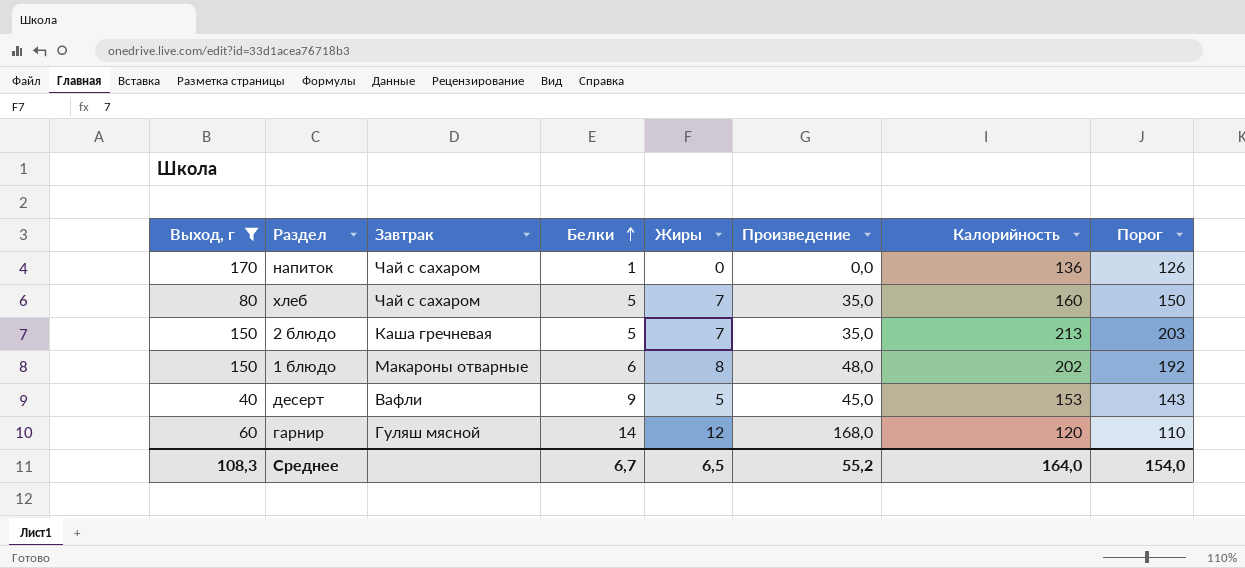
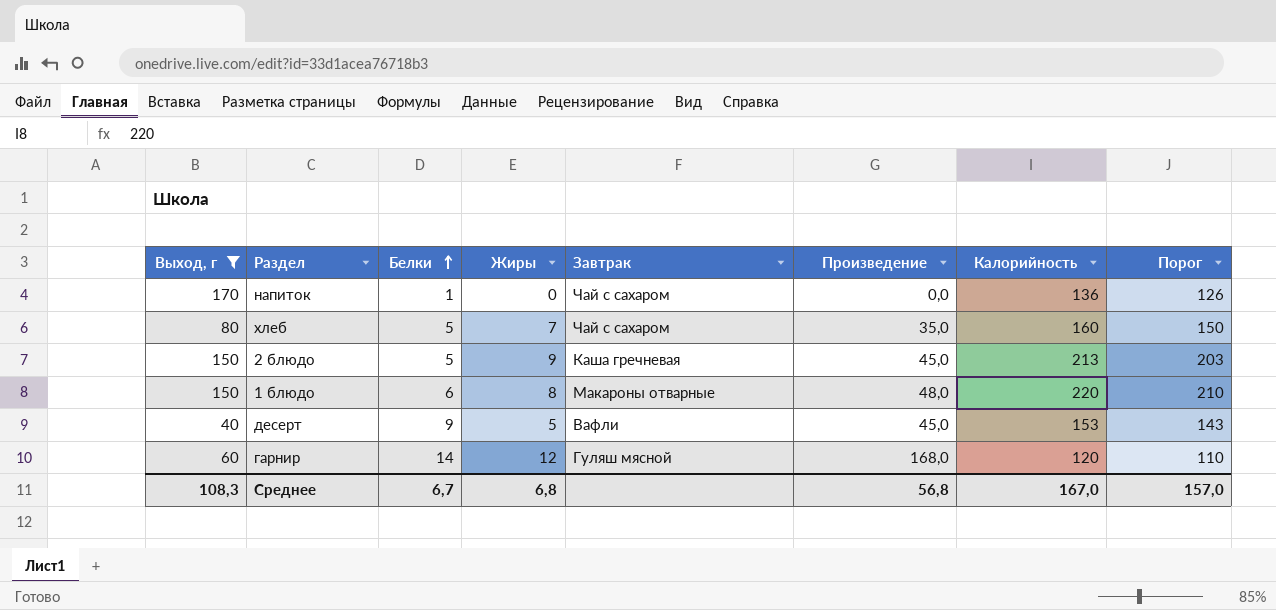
column Завтрак | position: 3 -> 5
2 блюдо | Жиры: 7 -> 9
2 блюдо | Произведение: 35,0 -> 45,0
1 блюдо | Калорийность: 202 -> 220
1 блюдо | Порог: 192 -> 210
Среднее | Жиры: 6,5 -> 6,8
Среднее | Произведение: 55,2 -> 56,8
Среднее | Калорийность: 164,0 -> 167,0
Среднее | Порог: 154,0 -> 157,0

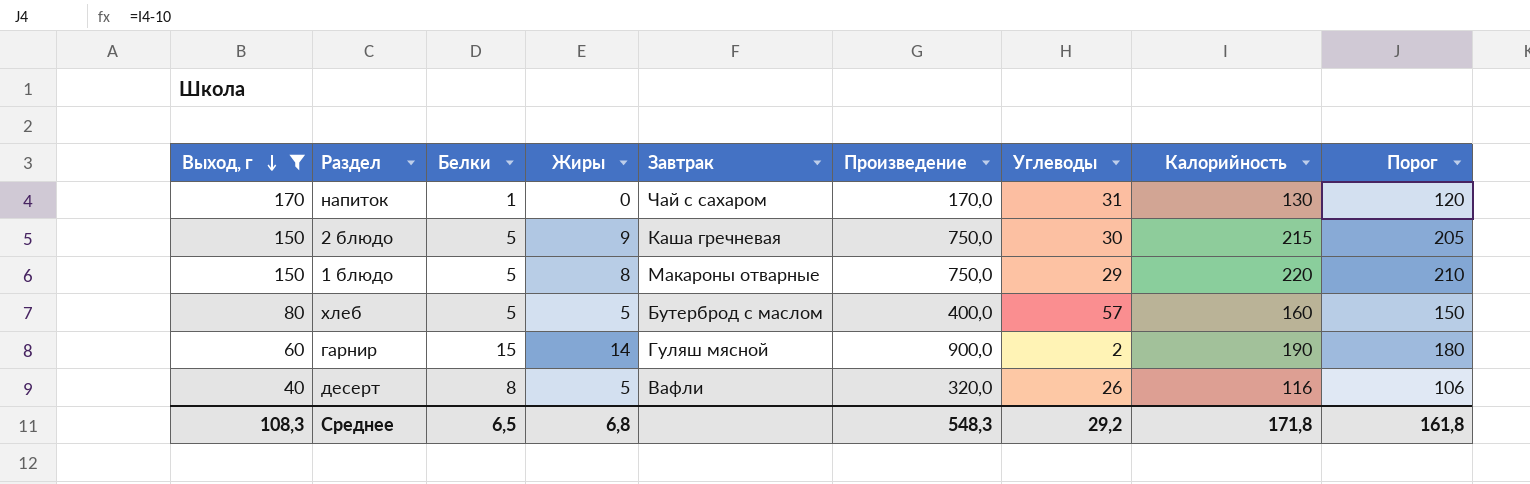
row order: Белки ascending -> Выход, г descending
column Произведение | formula: [Белки] * [Жиры] -> [Выход, г] * [Белки]
column Углеводы | position: none -> 7
напиток | Калорийность: 136 -> 130
напиток | Порог: 126 -> 120
2 блюдо | Калорийность: 213 -> 215
2 блюдо | Порог: 203 -> 205
1 блюдо | Белки: 6 -> 5
хлеб | Жиры: 7 -> 5
хлеб | Завтрак: Чай с сахаром -> Бутерброд с маслом
гарнир | Белки: 14 -> 15
гарнир | Жиры: 12 -> 14
гарнир | Калорийность: 120 -> 190
гарнир | Порог: 110 -> 180
десерт | Белки: 9 -> 8
десерт | Калорийность: 153 -> 116
десерт | Порог: 143 -> 106
Среднее | Белки: 6,7 -> 6,5
Среднее | Произведение: 56,8 -> 548,3
Среднее | Калорийность: 167,0 -> 171,8
Среднее | Порог: 157,0 -> 161,8

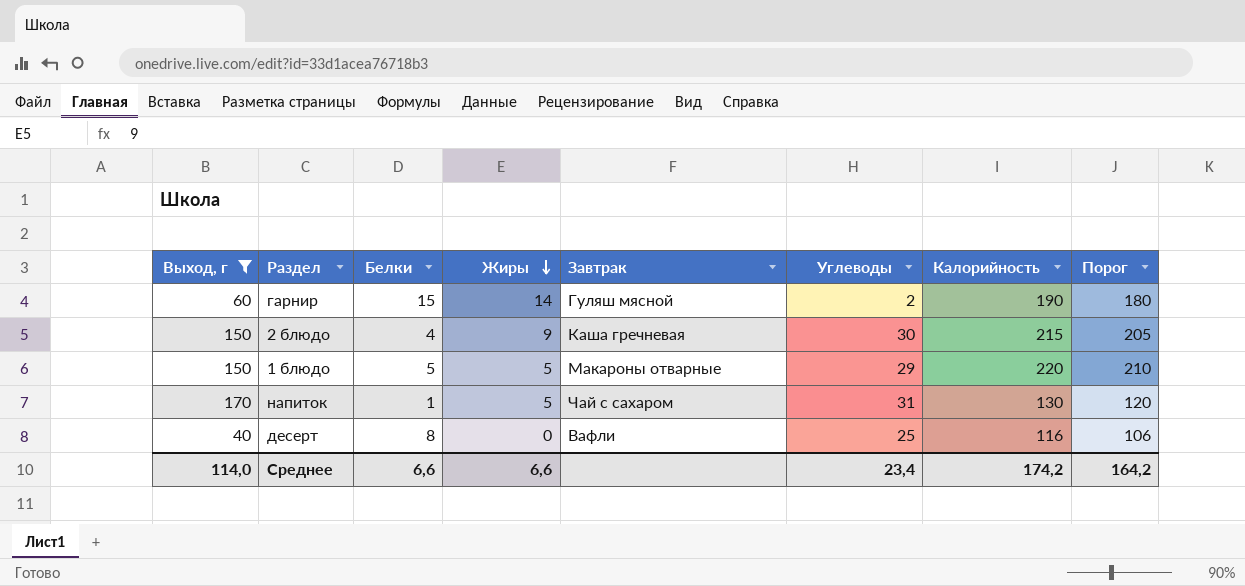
row order: Выход, г descending -> Жиры descending
column Произведение | formula: [Выход, г] * [Белки] -> none
row хлеб: 80 | 5 | 5 | Бутерброд с маслом | 400,0 | 57 | 160 | 150 -> none
2 блюдо | Белки: 5 -> 4
1 блюдо | Жиры: 8 -> 5
напиток | Жиры: 0 -> 5
десерт | Жиры: 5 -> 0
десерт | Углеводы: 26 -> 25
Среднее | Выход, г: 108,3 -> 114,0
Среднее | Белки: 6,5 -> 6,6
Среднее | Жиры: 6,8 -> 6,6
Среднее | Углеводы: 29,2 -> 23,4
Среднее | Калорийность: 171,8 -> 174,2
Среднее | Порог: 161,8 -> 164,2

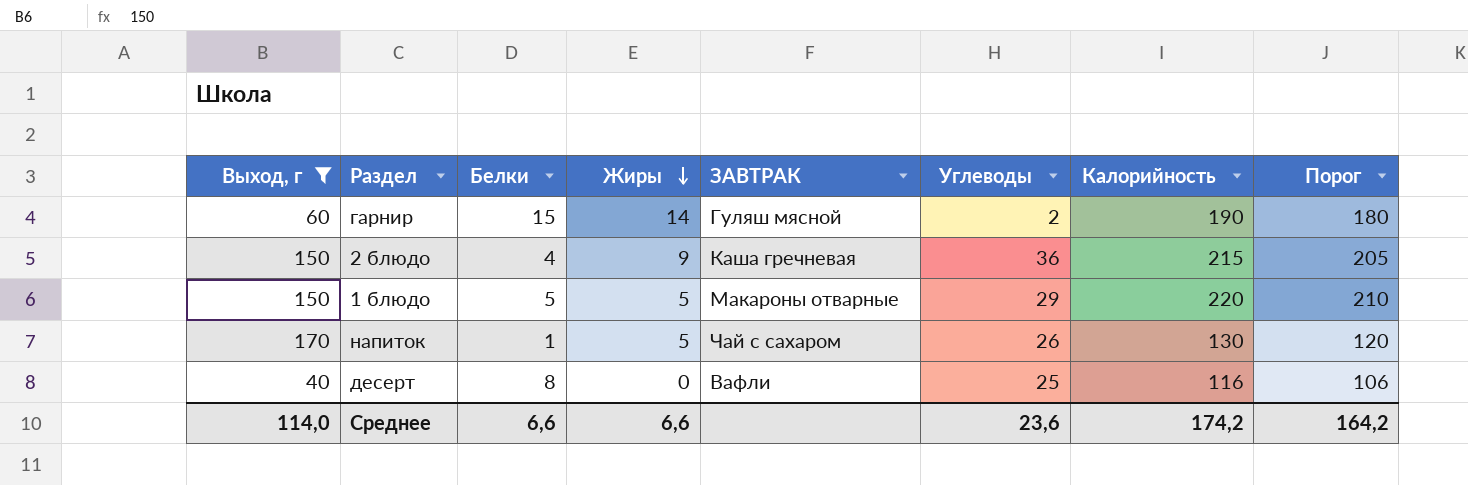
column name: Завтрак -> ЗАВТРАК
2 блюдо | Углеводы: 30 -> 36
напиток | Углеводы: 31 -> 26
Среднее | Углеводы: 23,4 -> 23,6

